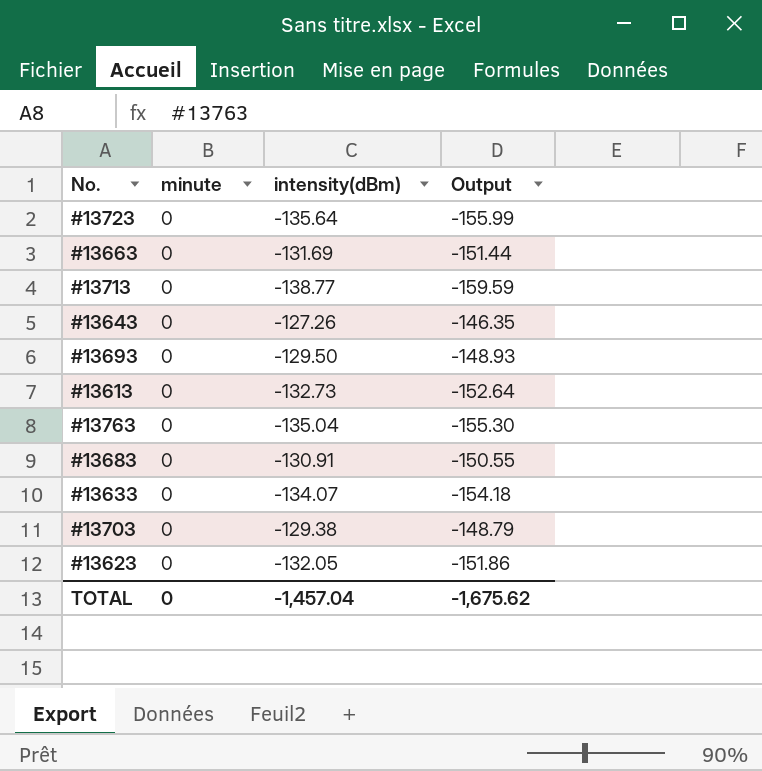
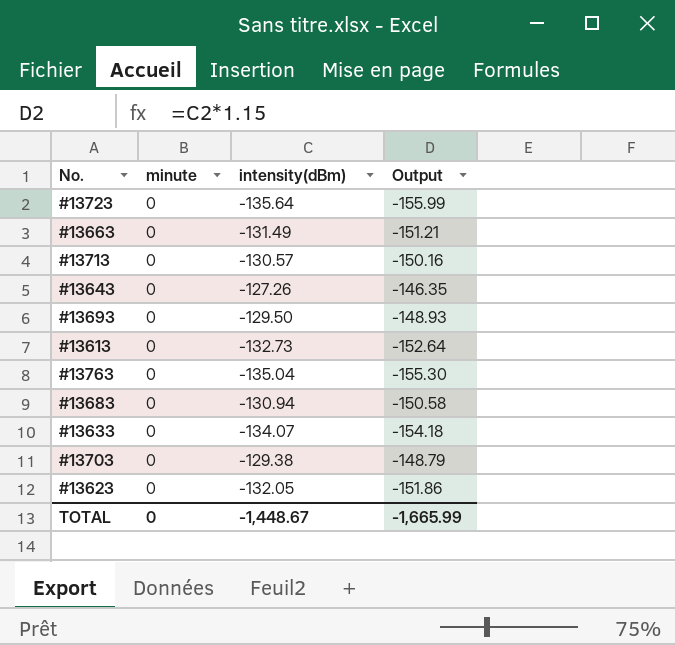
#13663 | intensity(dBm): -131.69 -> -131.49
#13663 | Output: -151.44 -> -151.21
#13713 | intensity(dBm): -138.77 -> -130.57
#13713 | Output: -159.59 -> -150.16
#13683 | intensity(dBm): -130.91 -> -130.94
#13683 | Output: -150.55 -> -150.58
TOTAL | intensity(dBm): -1,457.04 -> -1,448.67
TOTAL | Output: -1,675.62 -> -1,665.99

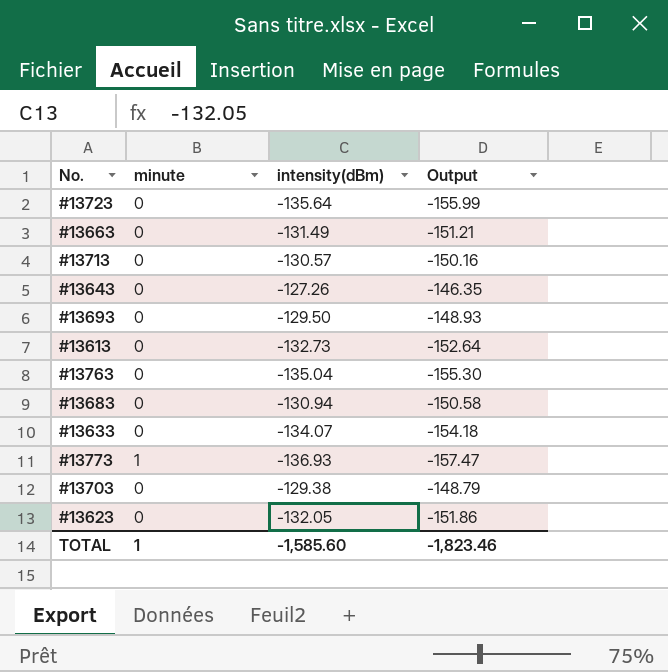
row #13773: none -> 1 | -136.93 | -157.47
TOTAL | minute: 0 -> 1
TOTAL | intensity(dBm): -1,448.67 -> -1,585.60
TOTAL | Output: -1,665.99 -> -1,823.46

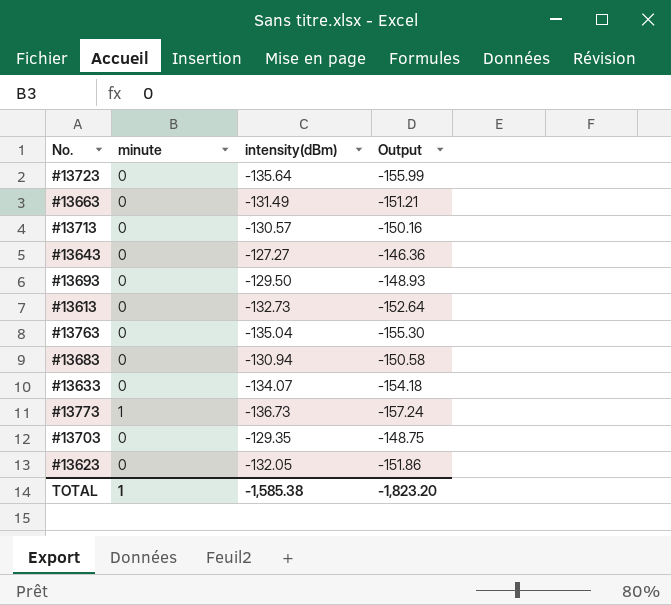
#13643 | intensity(dBm): -127.26 -> -127.27
#13643 | Output: -146.35 -> -146.36
#13773 | intensity(dBm): -136.93 -> -136.73
#13773 | Output: -157.47 -> -157.24
#13703 | intensity(dBm): -129.38 -> -129.35
#13703 | Output: -148.79 -> -148.75
TOTAL | intensity(dBm): -1,585.60 -> -1,585.38
TOTAL | Output: -1,823.46 -> -1,823.20

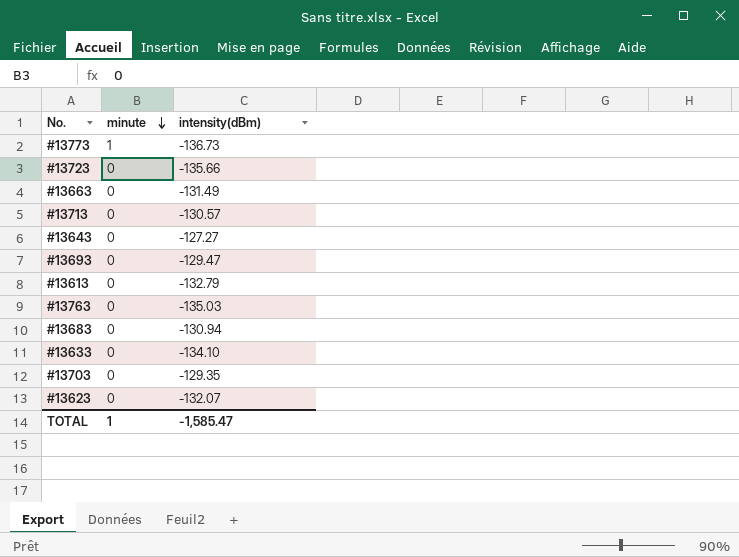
row order: none -> minute descending
column Output | formula: [intensity(dBm)] * 1.15 -> none
#13723 | intensity(dBm): -135.64 -> -135.66
#13693 | intensity(dBm): -129.50 -> -129.47
#13613 | intensity(dBm): -132.73 -> -132.79
#13763 | intensity(dBm): -135.04 -> -135.03
#13633 | intensity(dBm): -134.07 -> -134.10
#13623 | intensity(dBm): -132.05 -> -132.07
TOTAL | intensity(dBm): -1,585.38 -> -1,585.47

